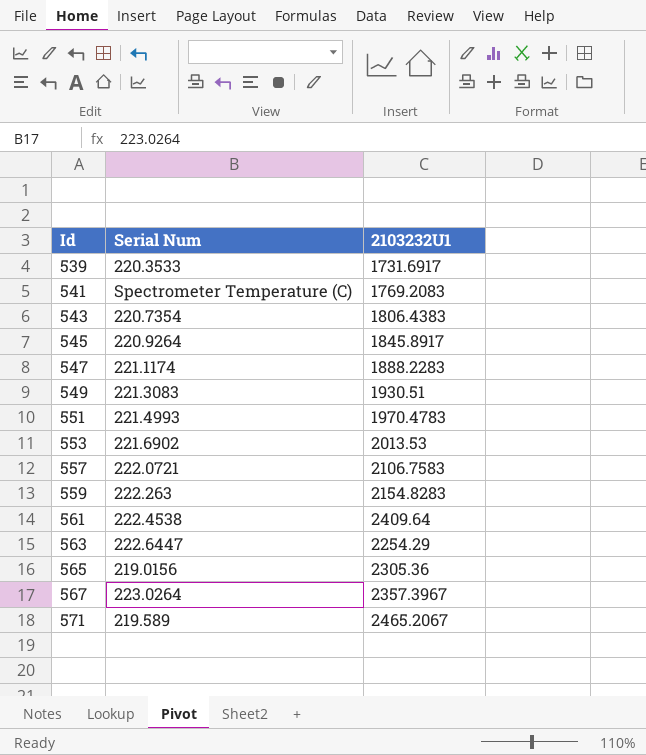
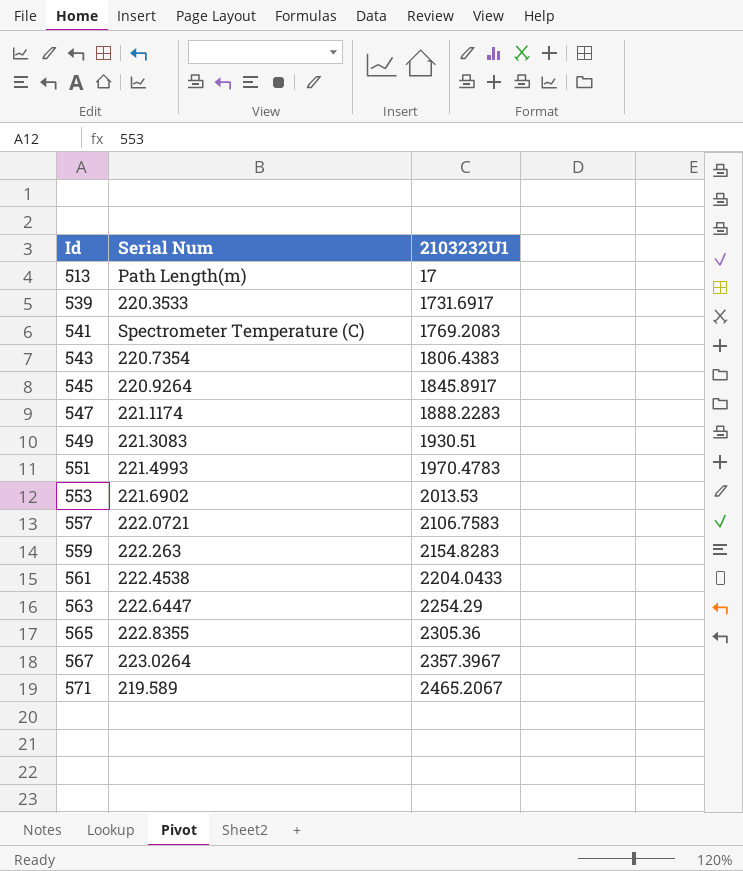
row 513: none -> Path Length(m) | 17
561 | 2103232U1: 2409.64 -> 2204.0433
565 | Serial Num: 219.0156 -> 222.8355

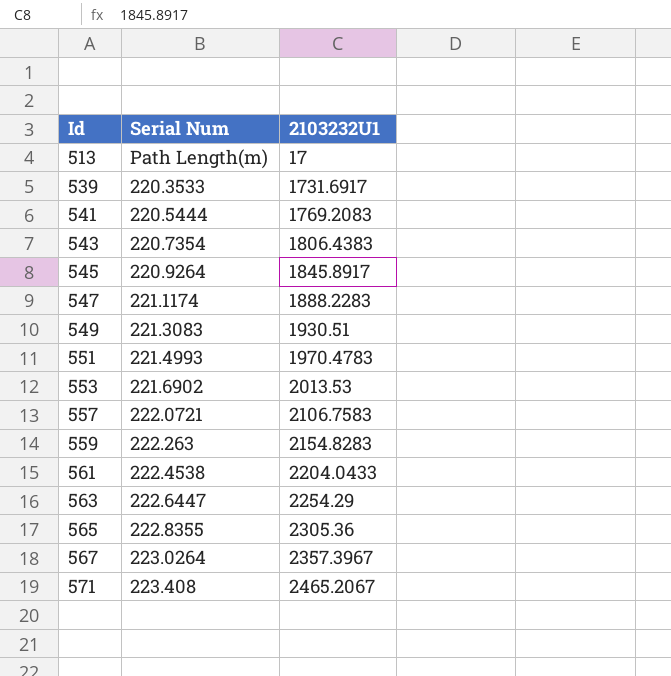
541 | Serial Num: Spectrometer Temperature (C) -> 220.5444
571 | Serial Num: 219.589 -> 223.408

